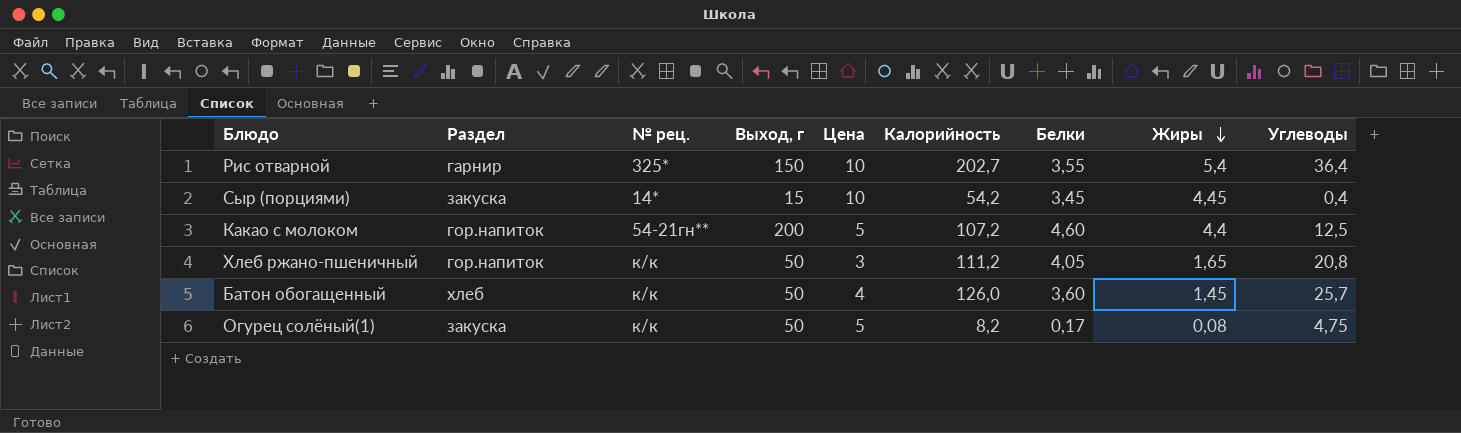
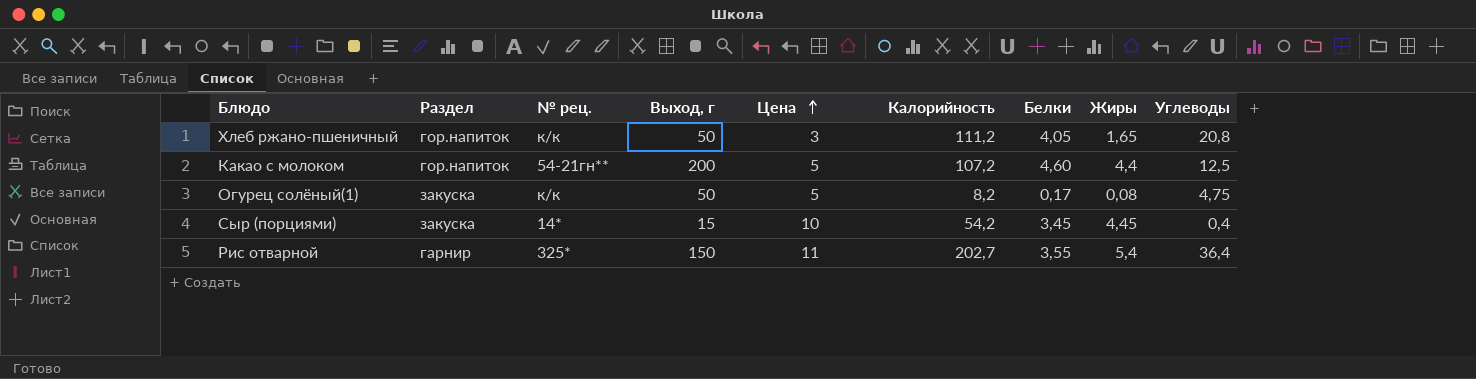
row order: Жиры descending -> Цена ascending
row Батон обогащенный: хлеб | к/к | 50 | 4 | 126,0 | 3,60 | 1,45 | 25,7 -> none
Рис отварной | Цена: 10 -> 11

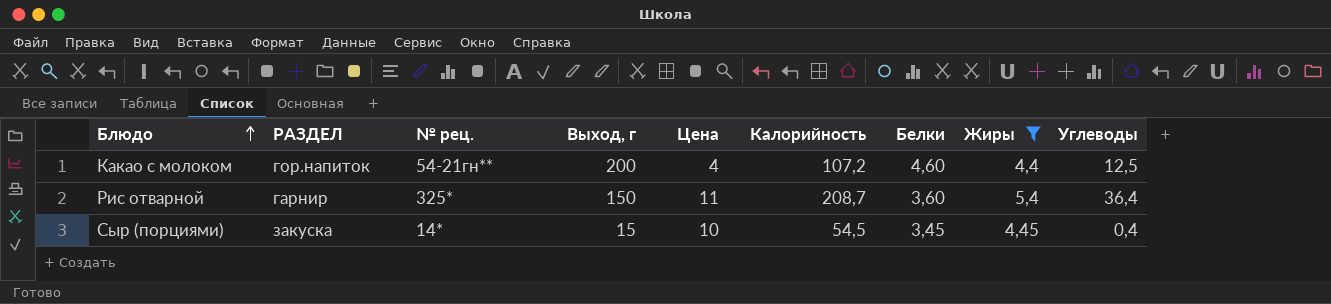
filter: none -> Жиры >= 4,4
row order: Цена ascending -> Блюдо ascending
column name: Раздел -> РАЗДЕЛ
Какао с молоком | Цена: 5 -> 4
Рис отварной | Калорийность: 202,7 -> 208,7
Рис отварной | Белки: 3,55 -> 3,60
Сыр (порциями) | Калорийность: 54,2 -> 54,5

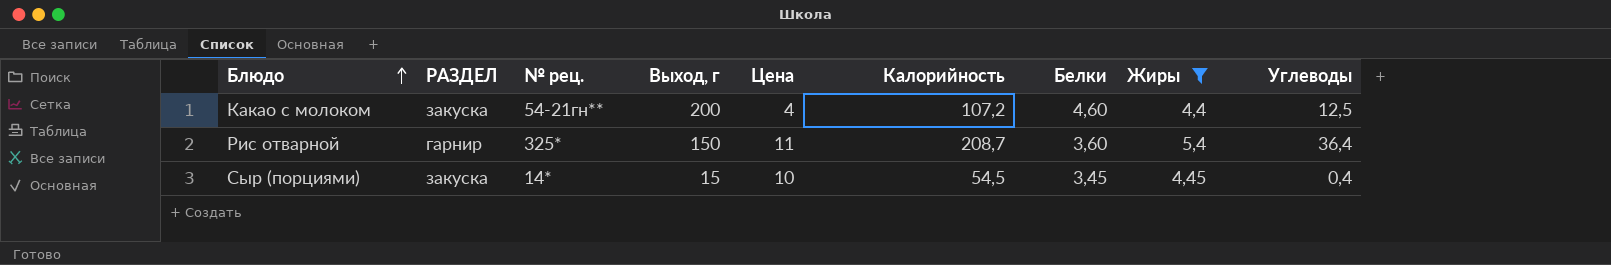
Какао с молоком | РАЗДЕЛ: гор.напиток -> закуска

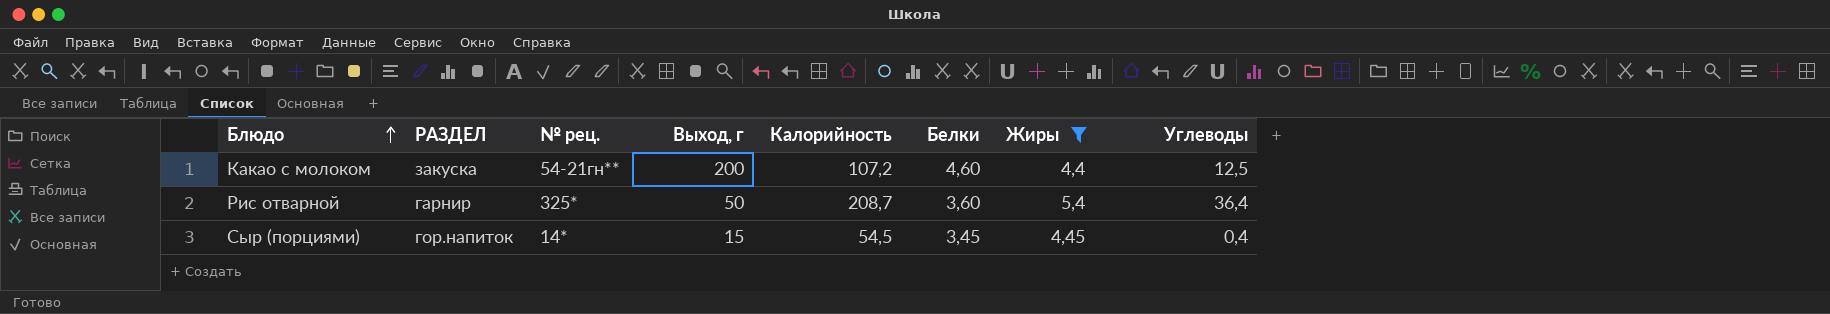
column Цена | position: 5 -> none
Рис отварной | Выход, г: 150 -> 50
Сыр (порциями) | РАЗДЕЛ: закуска -> гор.напиток

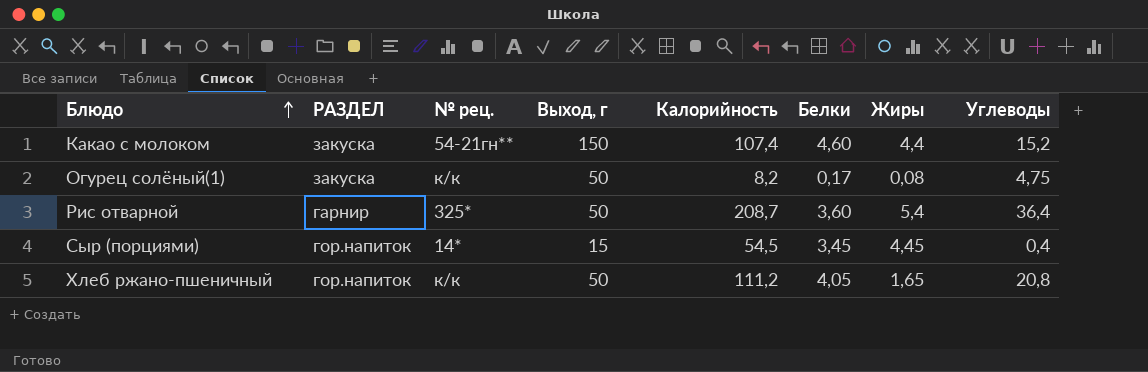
filter: Жиры >= 4,4 -> none
Какао с молоком | Выход, г: 200 -> 150
Какао с молоком | Калорийность: 107,2 -> 107,4
Какао с молоком | Углеводы: 12,5 -> 15,2

